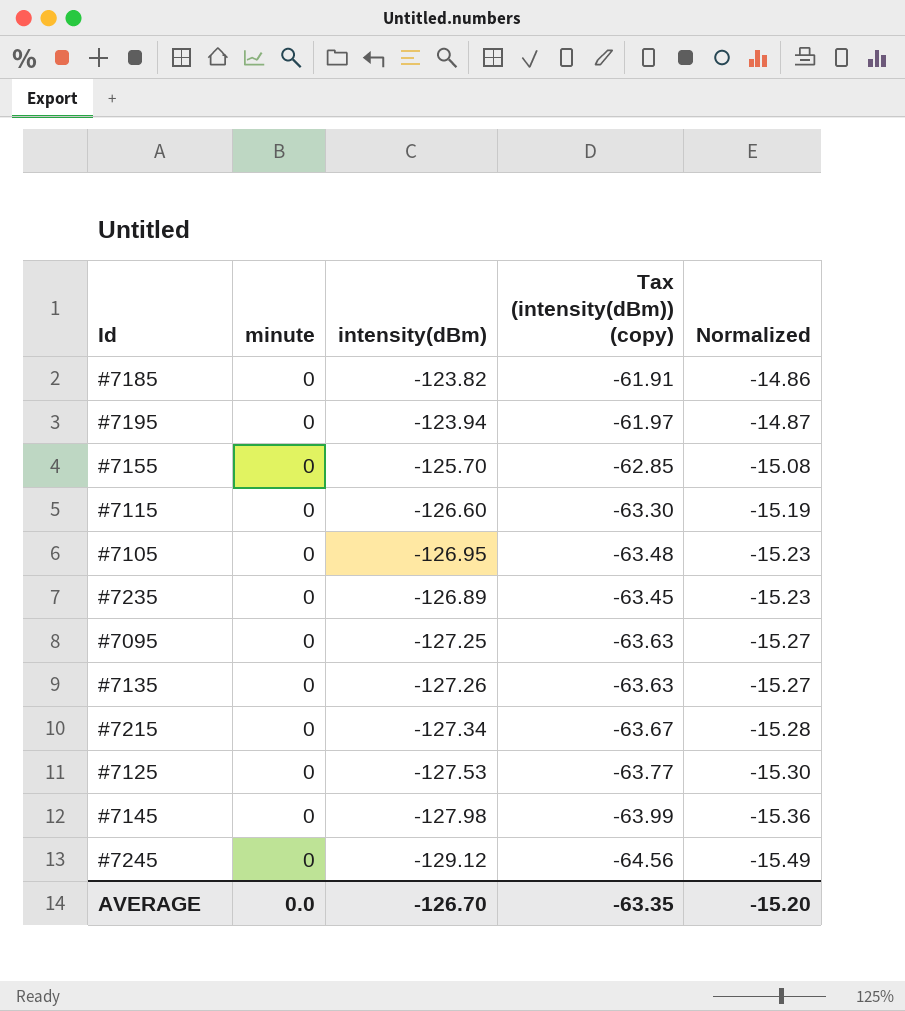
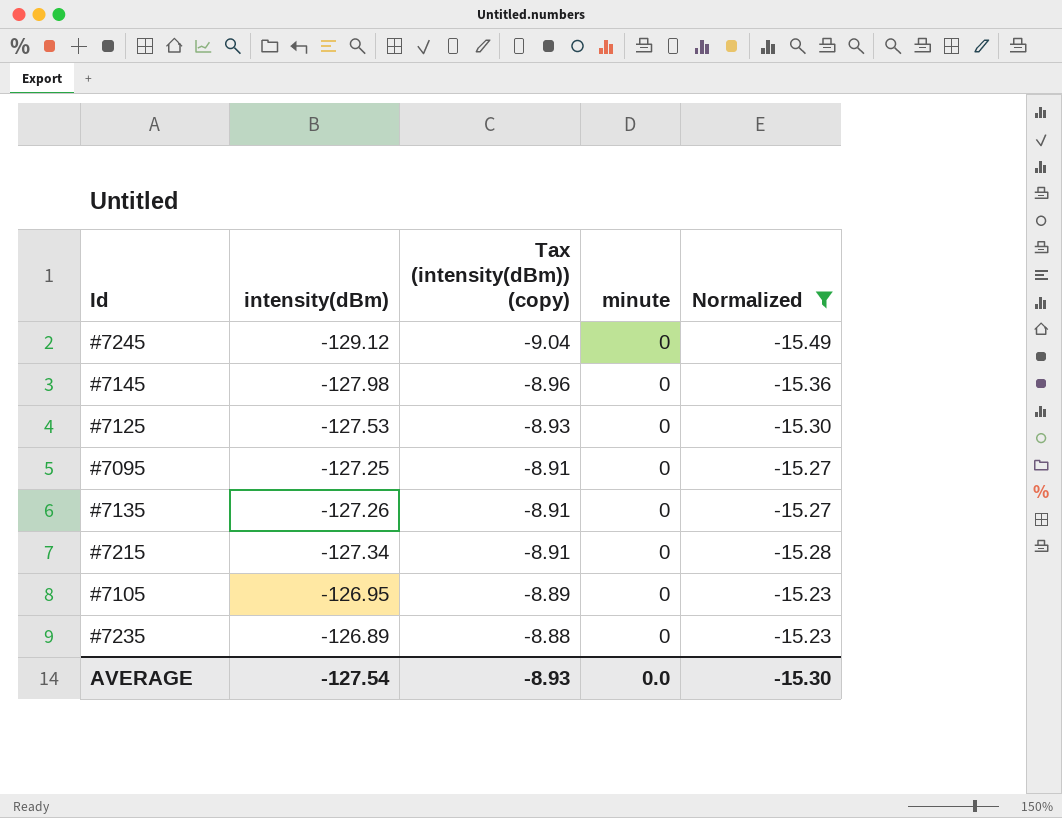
filter: none -> Normalized <= -15.23
row order: Normalized descending -> Tax (intensity(dBm)) (copy) ascending
column Tax (intensity(dBm)) (copy) | formula: [intensity(dBm)] * 0.5 -> [intensity(dBm)] * 0.07
column minute | position: 2 -> 4
AVERAGE | intensity(dBm): -126.70 -> -127.54
AVERAGE | Tax (intensity(dBm)) (copy): -63.35 -> -8.93
AVERAGE | Normalized: -15.20 -> -15.30

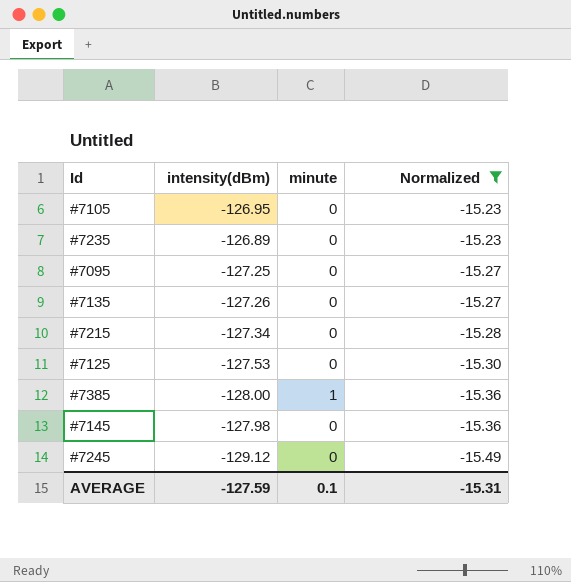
row order: Tax (intensity(dBm)) (copy) ascending -> Normalized descending
column Tax (intensity(dBm)) (copy) | formula: [intensity(dBm)] * 0.07 -> none
row #7385: none -> -128.00 | 1 | -15.36
AVERAGE | intensity(dBm): -127.54 -> -127.59
AVERAGE | minute: 0.0 -> 0.1
AVERAGE | Normalized: -15.30 -> -15.31

